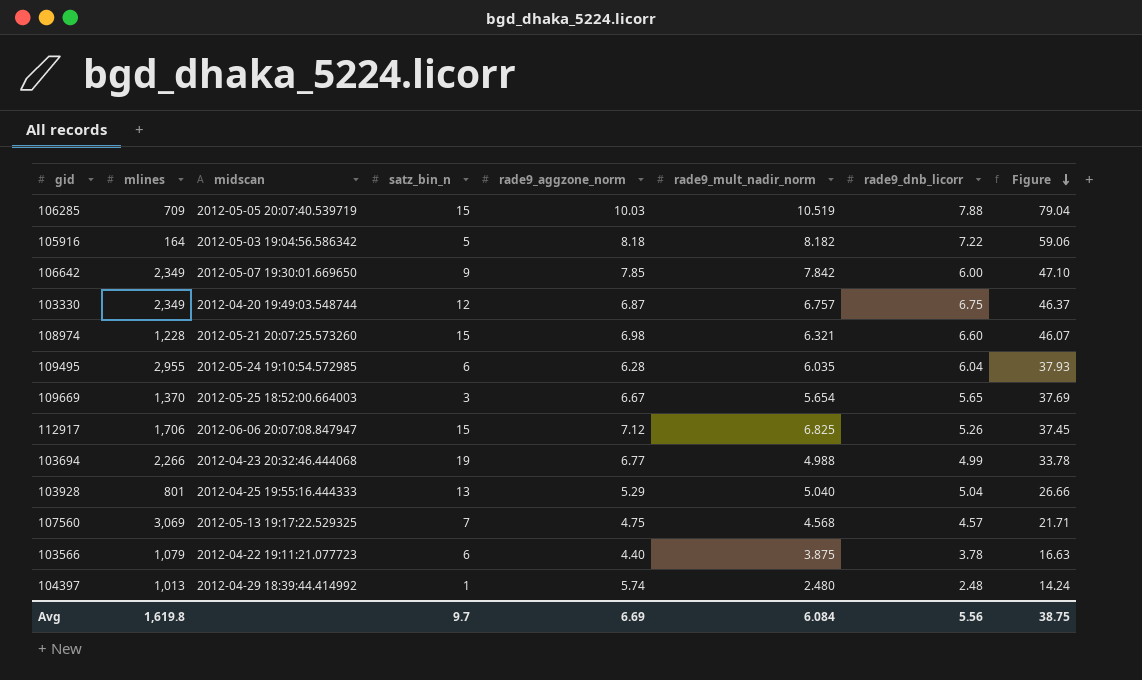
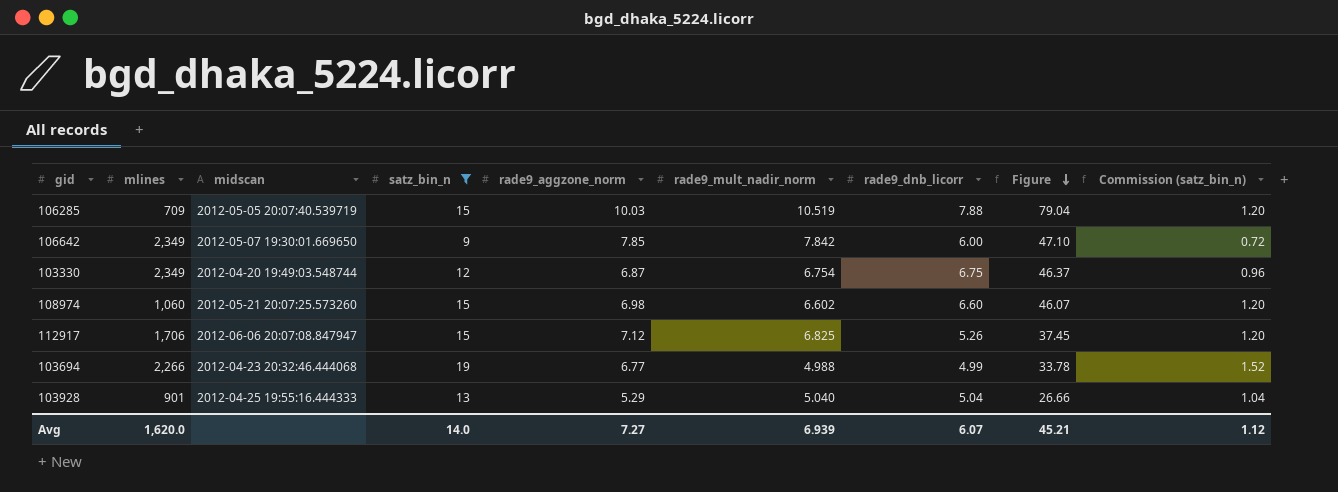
filter: none -> satz_bin_n >= 9
column Commission (satz_bin_n) | formula: none -> [satz_bin_n] * 0.08
103330 | rade9_mult_nadir_norm: 6.757 -> 6.754
108974 | mlines: 1,228 -> 1,060
108974 | rade9_mult_nadir_norm: 6.321 -> 6.602
103928 | mlines: 801 -> 901
Avg | mlines: 1,619.8 -> 1,620.0
Avg | satz_bin_n: 9.7 -> 14.0
Avg | rade9_aggzone_norm: 6.69 -> 7.27
Avg | rade9_mult_nadir_norm: 6.084 -> 6.939
Avg | rade9_dnb_licorr: 5.56 -> 6.07
Avg | Figure: 38.75 -> 45.21

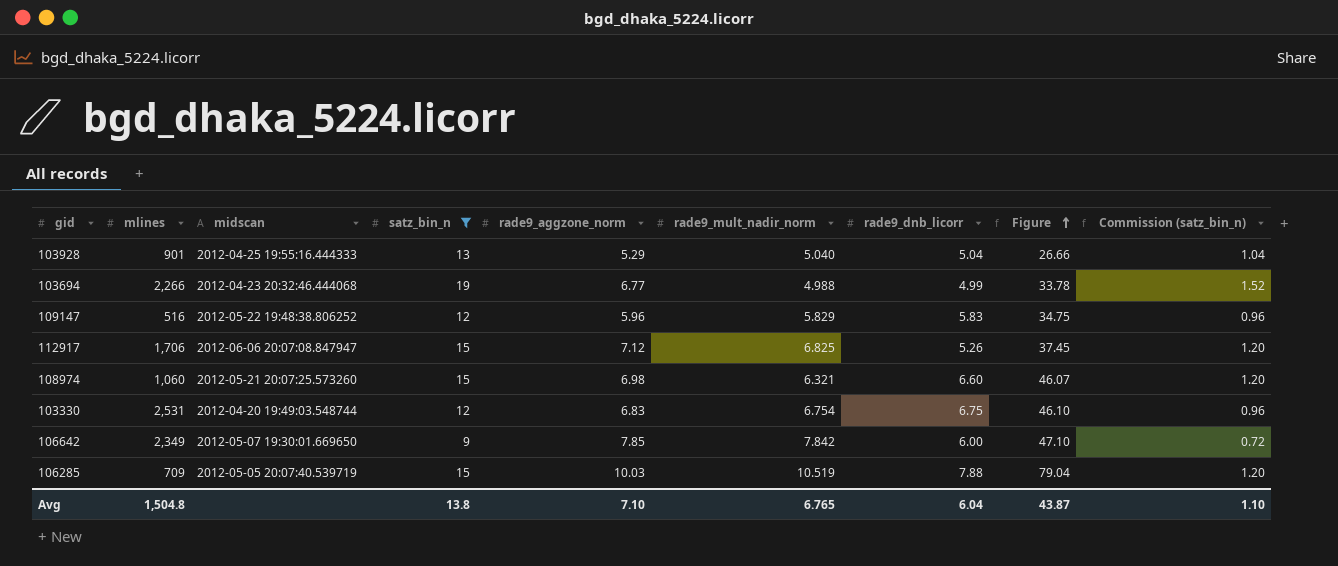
row order: Figure descending -> Figure ascending
row 109147: none -> 516 | 2012-05-22 19:48:38.806252 | 12 | 5.96 | 5.829 | 5.83 | 34.75 | 0.96
108974 | rade9_mult_nadir_norm: 6.602 -> 6.321
103330 | mlines: 2,349 -> 2,531
103330 | rade9_aggzone_norm: 6.87 -> 6.83
103330 | Figure: 46.37 -> 46.10
Avg | mlines: 1,620.0 -> 1,504.8
Avg | satz_bin_n: 14.0 -> 13.8
Avg | rade9_aggzone_norm: 7.27 -> 7.10
Avg | rade9_mult_nadir_norm: 6.939 -> 6.765
Avg | rade9_dnb_licorr: 6.07 -> 6.04
Avg | Figure: 45.21 -> 43.87
Avg | Commission (satz_bin_n): 1.12 -> 1.10

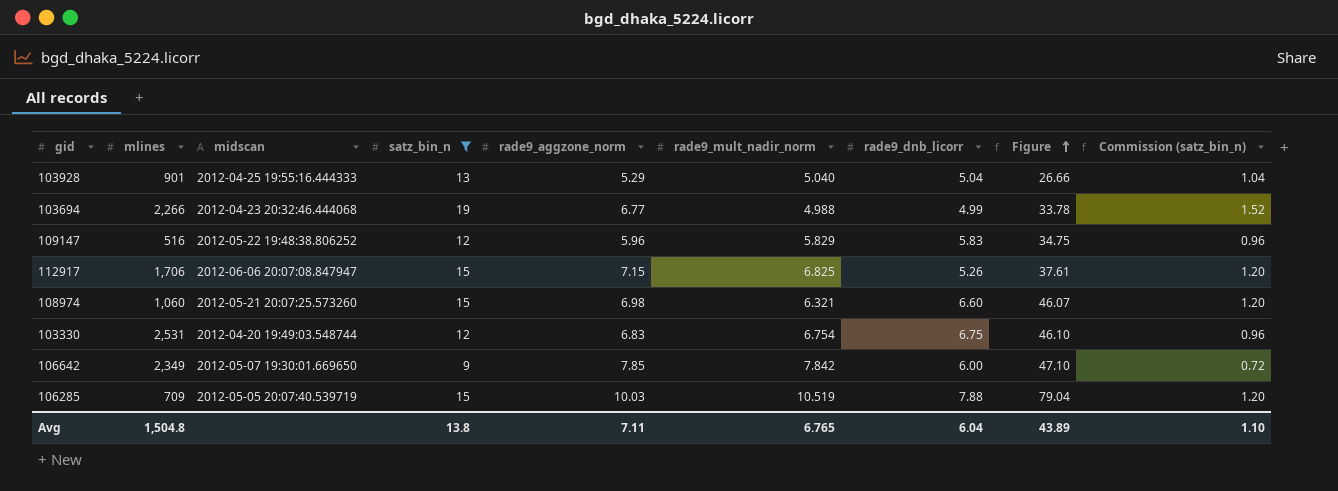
112917 | rade9_aggzone_norm: 7.12 -> 7.15
112917 | Figure: 37.45 -> 37.61
Avg | rade9_aggzone_norm: 7.10 -> 7.11
Avg | Figure: 43.87 -> 43.89

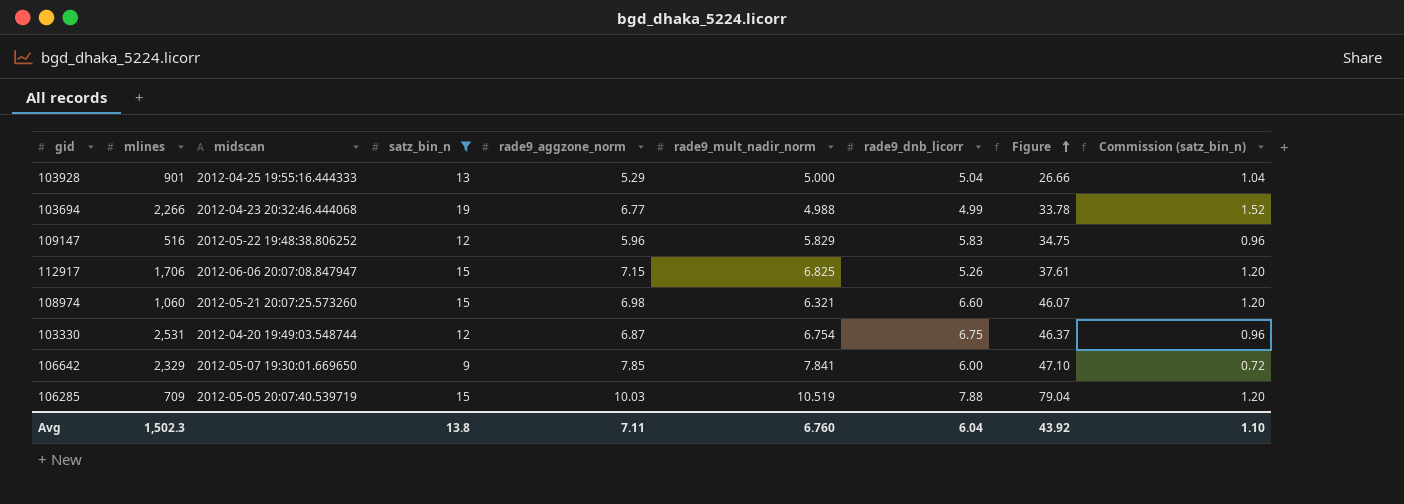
103928 | rade9_mult_nadir_norm: 5.040 -> 5.000
103330 | rade9_aggzone_norm: 6.83 -> 6.87
103330 | Figure: 46.10 -> 46.37
106642 | mlines: 2,349 -> 2,329
106642 | rade9_mult_nadir_norm: 7.842 -> 7.841
Avg | mlines: 1,504.8 -> 1,502.3
Avg | rade9_mult_nadir_norm: 6.765 -> 6.760
Avg | Figure: 43.89 -> 43.92

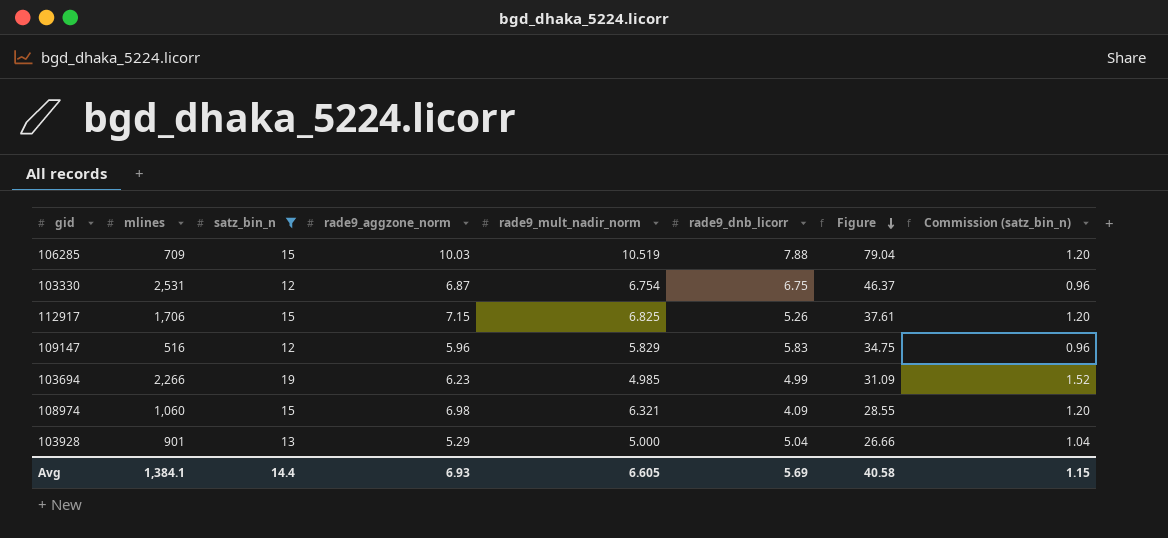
row order: Figure ascending -> Figure descending
column midscan | position: 3 -> none
row 106642: 2,329 | 2012-05-07 19:30:01.669650 | 9 | 7.85 | 7.841 | 6.00 | 47.10 | 0.72 -> none
103694 | rade9_aggzone_norm: 6.77 -> 6.23
103694 | rade9_mult_nadir_norm: 4.988 -> 4.985
103694 | Figure: 33.78 -> 31.09
108974 | rade9_dnb_licorr: 6.60 -> 4.09
108974 | Figure: 46.07 -> 28.55
Avg | mlines: 1,502.3 -> 1,384.1
Avg | satz_bin_n: 13.8 -> 14.4
Avg | rade9_aggzone_norm: 7.11 -> 6.93
Avg | rade9_mult_nadir_norm: 6.760 -> 6.605
Avg | rade9_dnb_licorr: 6.04 -> 5.69
Avg | Figure: 43.92 -> 40.58
Avg | Commission (satz_bin_n): 1.10 -> 1.15

